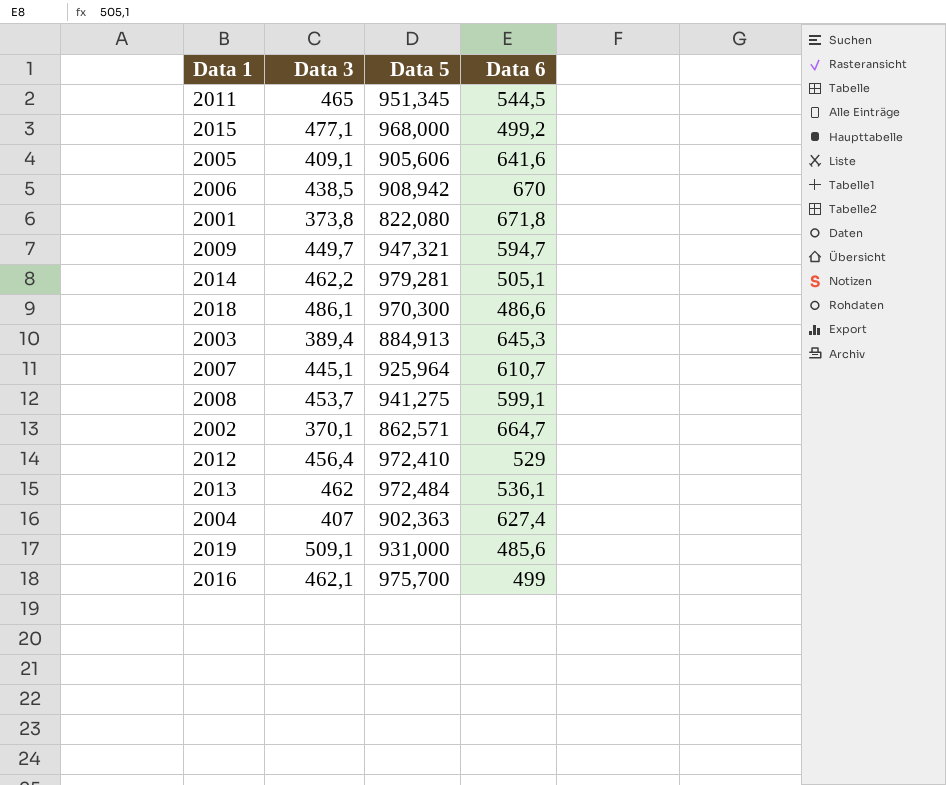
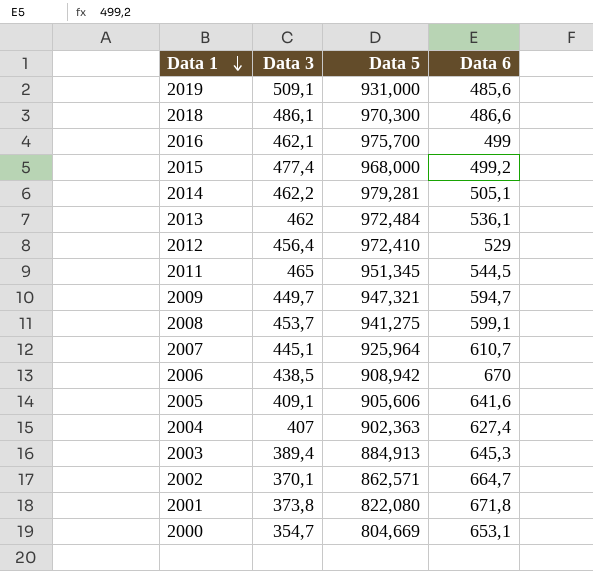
row order: none -> Data 1 descending
2015 | Data 3: 477,1 -> 477,4
row 2000: none -> 354,7 | 804,669 | 653,1

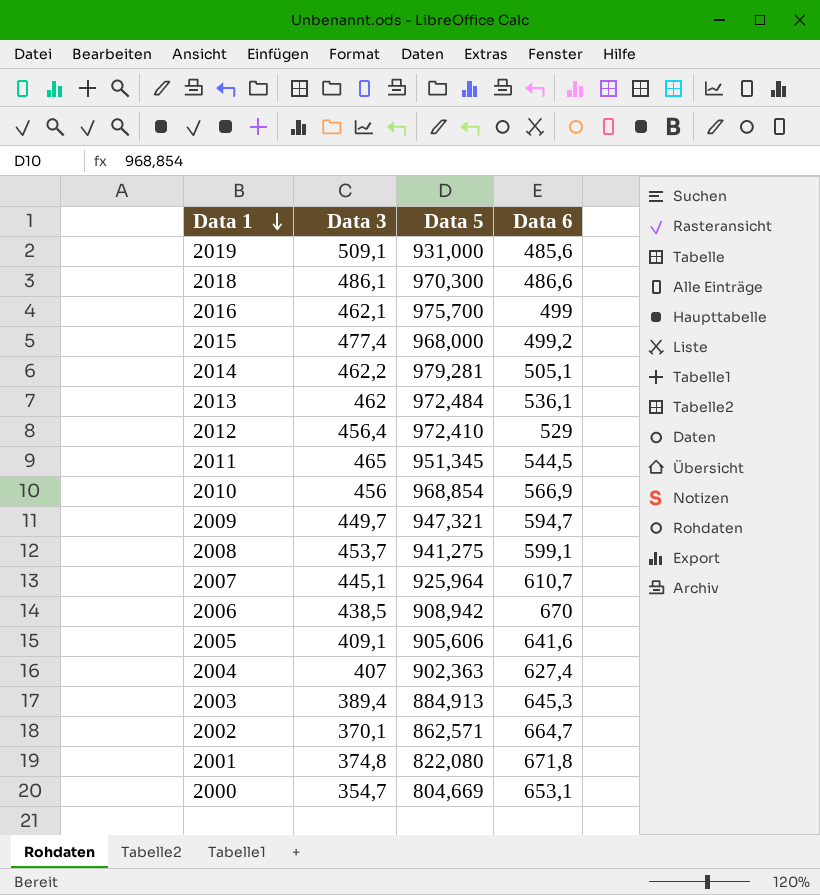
row 2010: none -> 456 | 968,854 | 566,9
2001 | Data 3: 373,8 -> 374,8

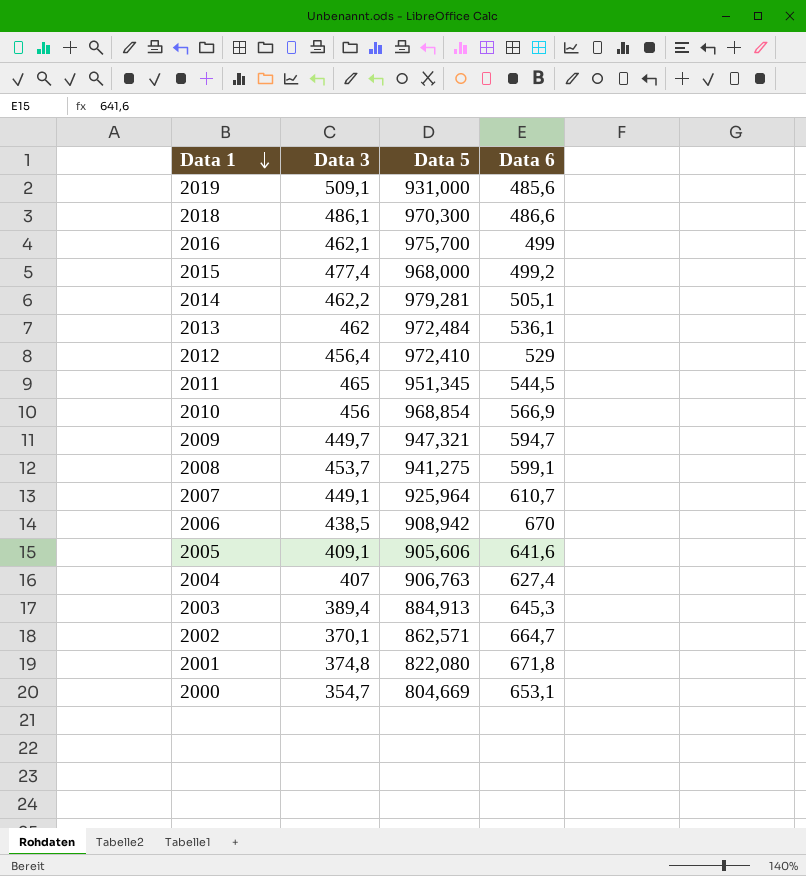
2007 | Data 3: 445,1 -> 449,1
2004 | Data 5: 902,363 -> 906,763

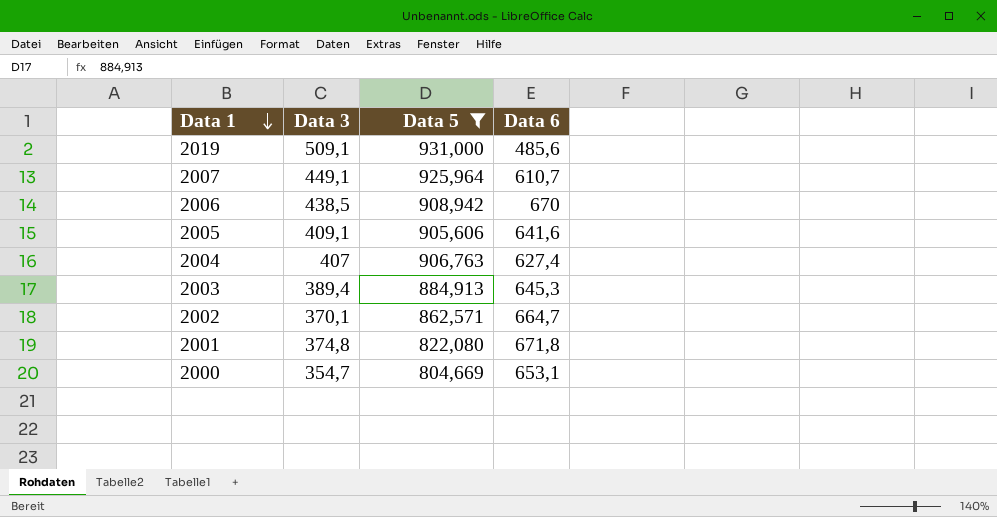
filter: none -> Data 5 <= 931,000

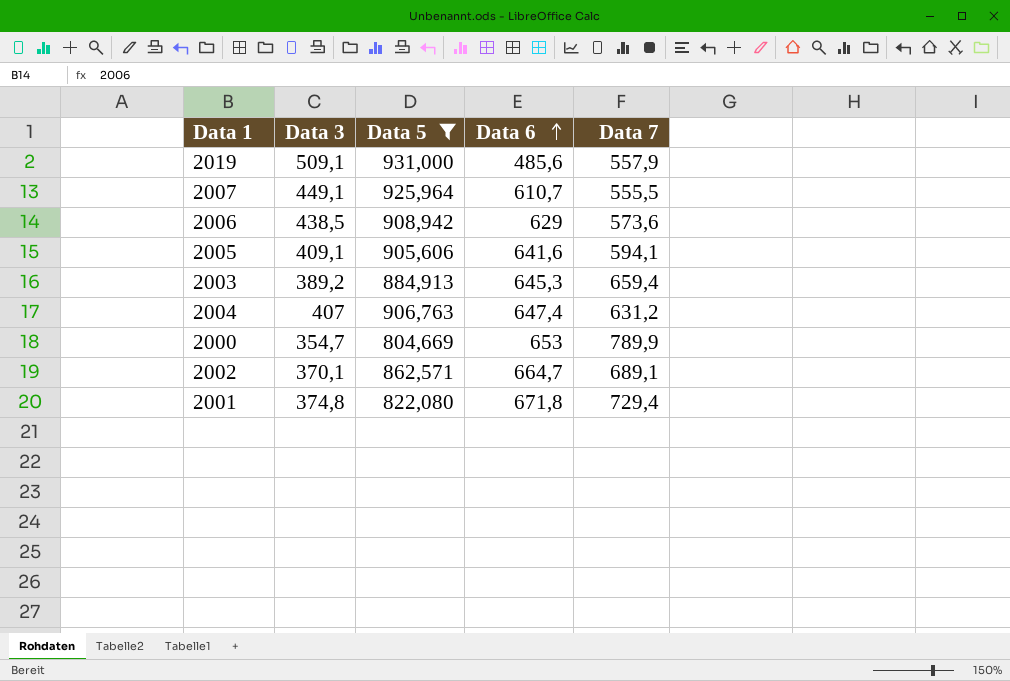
row order: Data 1 descending -> Data 6 ascending
column Data 7 | position: none -> 5
2006 | Data 6: 670 -> 629
2003 | Data 3: 389,4 -> 389,2
2004 | Data 6: 627,4 -> 647,4
2000 | Data 6: 653,1 -> 653

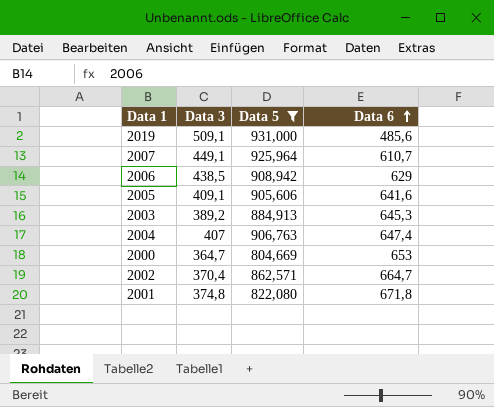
column Data 7 | position: 5 -> none
2000 | Data 3: 354,7 -> 364,7
2002 | Data 3: 370,1 -> 370,4

